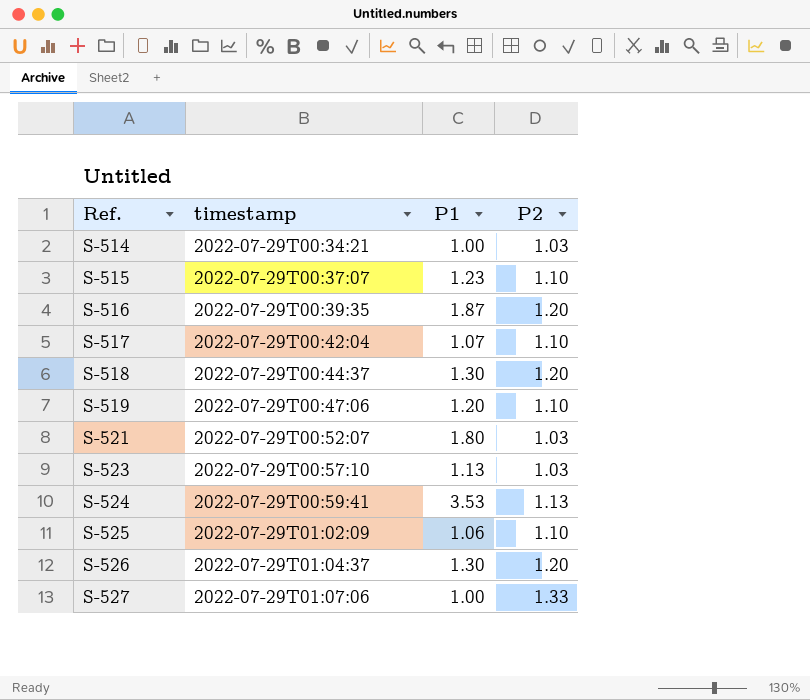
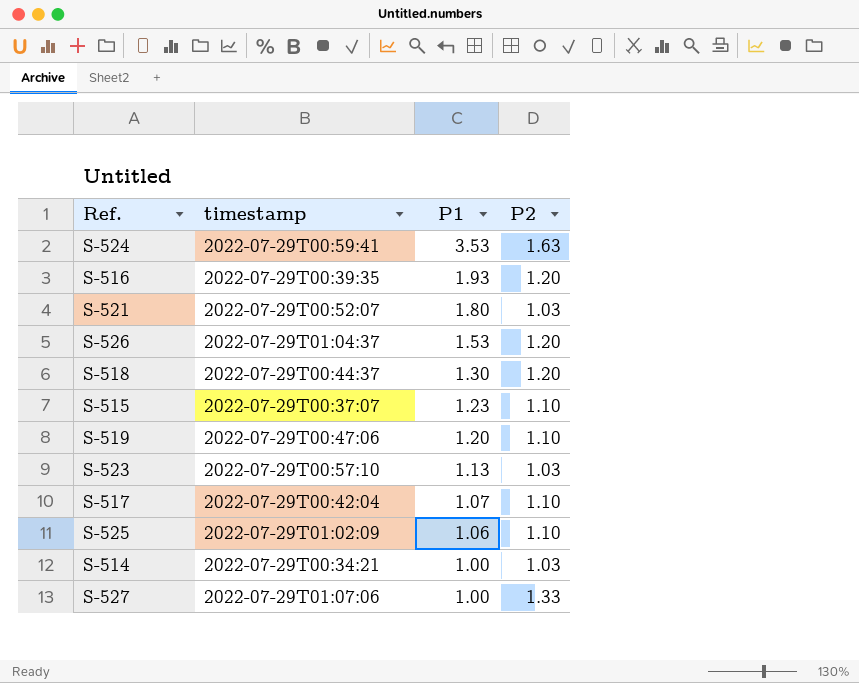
row order: Ref. ascending -> P1 descending
S-524 | P2: 1.13 -> 1.63
S-516 | P1: 1.87 -> 1.93
S-526 | P1: 1.30 -> 1.53

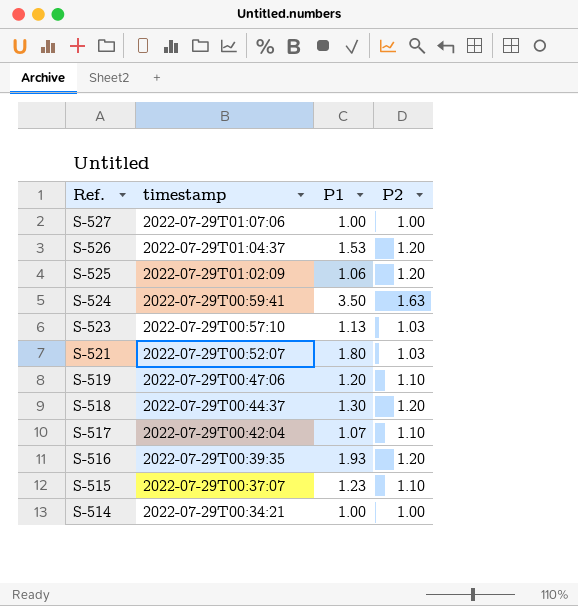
row order: P1 descending -> Ref. descending
S-527 | P2: 1.33 -> 1.00
S-525 | P2: 1.10 -> 1.20
S-524 | P1: 3.53 -> 3.50
S-514 | P2: 1.03 -> 1.00

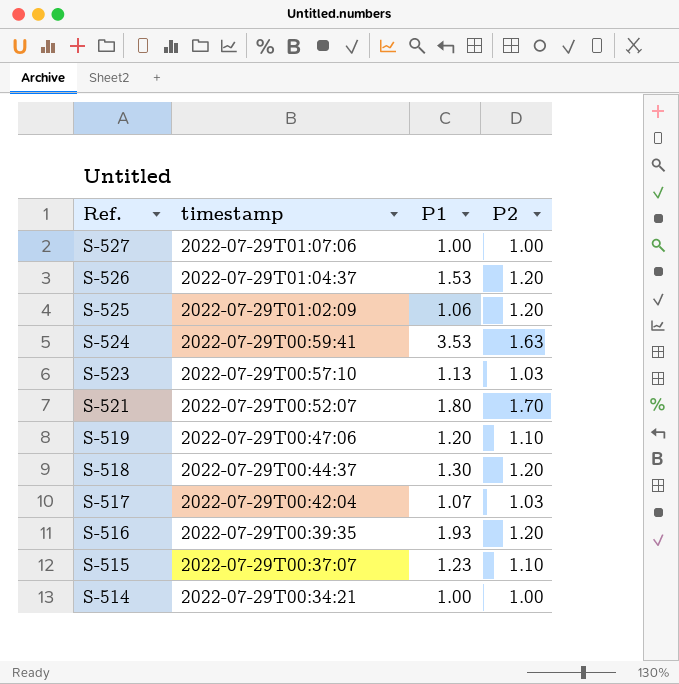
S-524 | P1: 3.50 -> 3.53
S-521 | P2: 1.03 -> 1.70
S-517 | P2: 1.10 -> 1.03

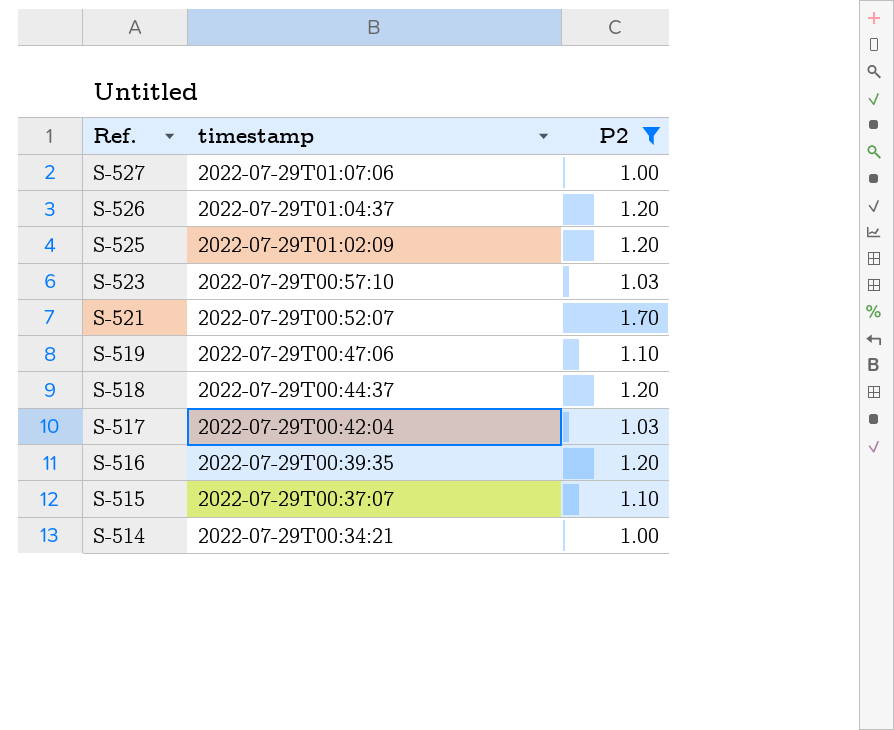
filter: none -> P2 != 1.63
column P1 | position: 3 -> none

